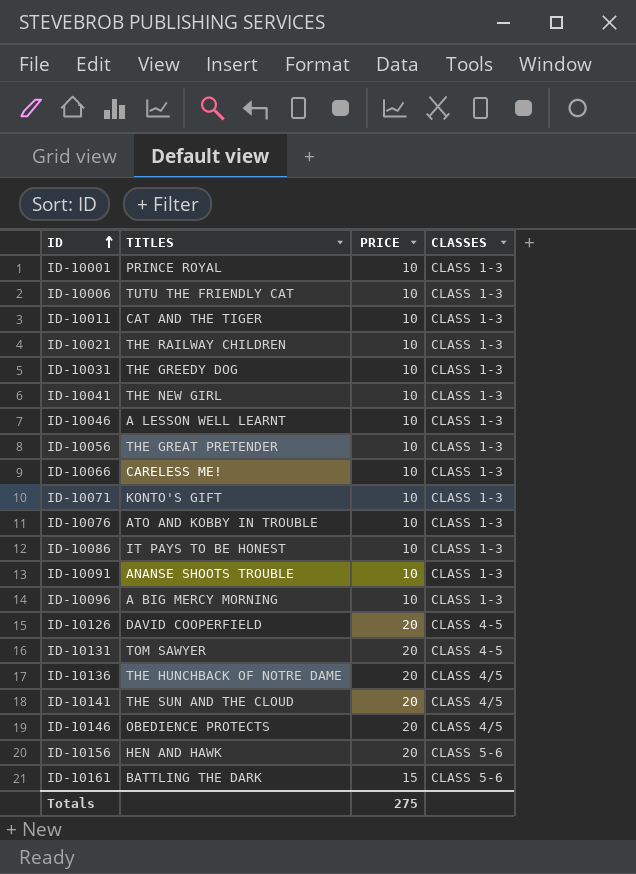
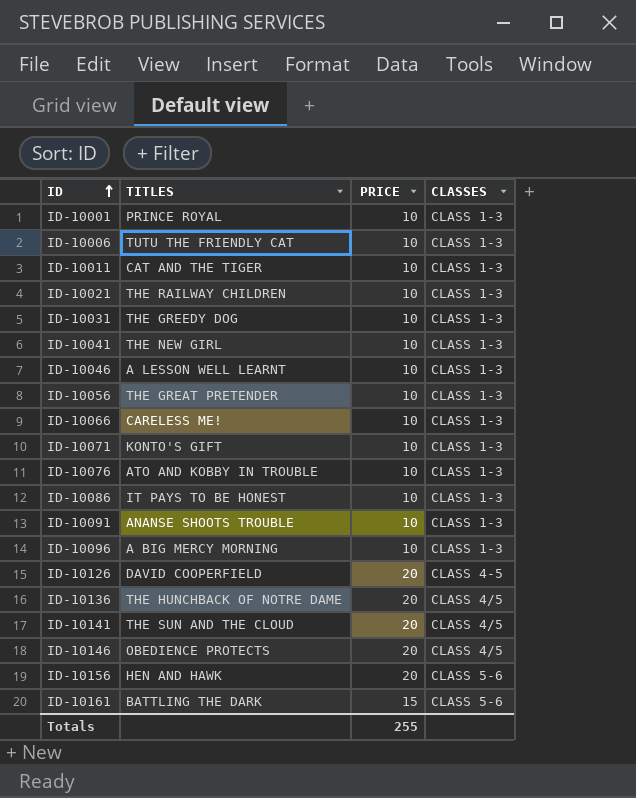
row ID-10131: TOM SAWYER | 20 | CLASS 4-5 -> none
Totals | PRICE: 275 -> 255

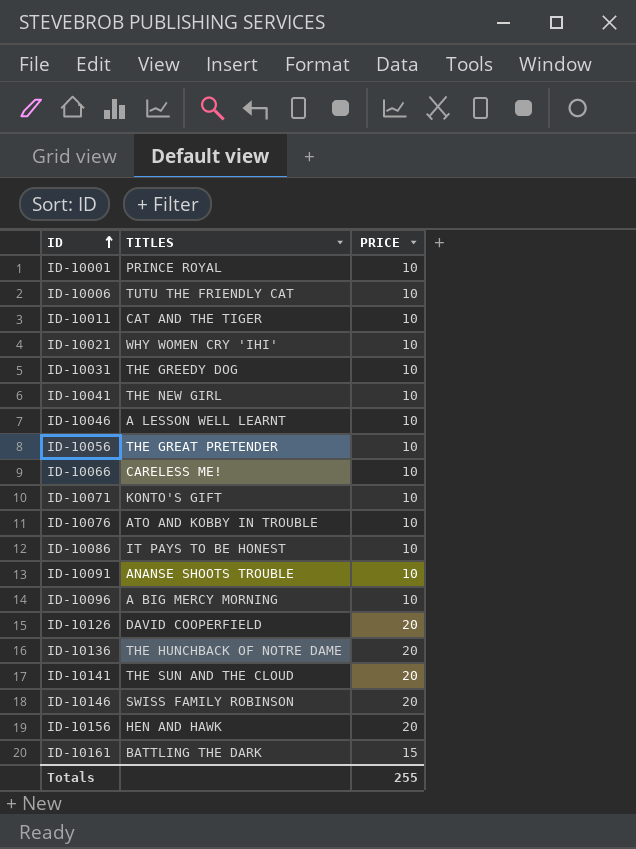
column CLASSES | position: 4 -> none
ID-10021 | TITLES: THE RAILWAY CHILDREN -> WHY WOMEN CRY 'IHI'
ID-10146 | TITLES: OBEDIENCE PROTECTS -> SWISS FAMILY ROBINSON

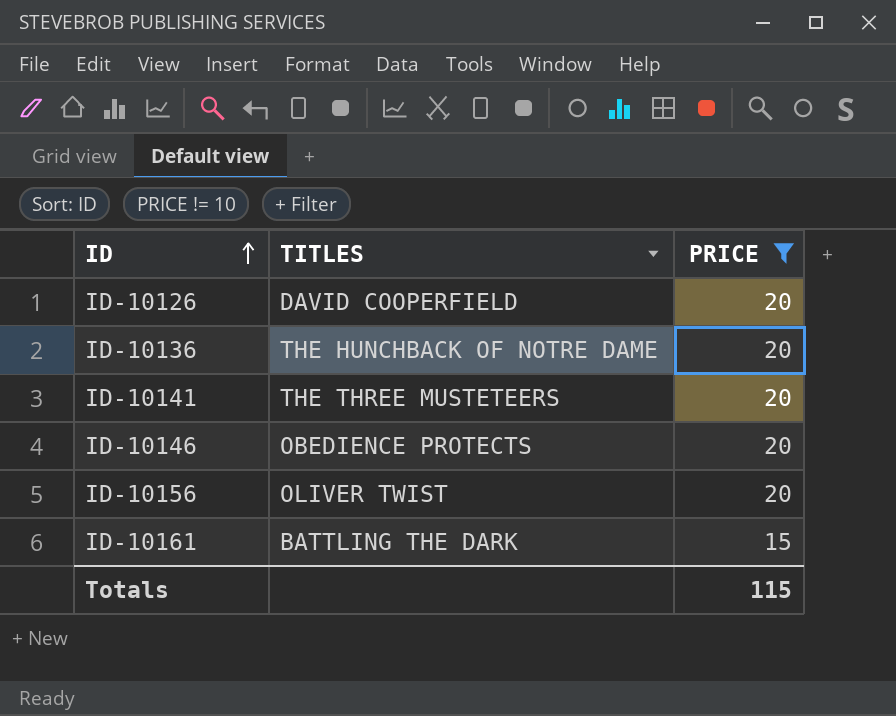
filter: none -> PRICE != 10
ID-10141 | TITLES: THE SUN AND THE CLOUD -> THE THREE MUSTETEERS
ID-10146 | TITLES: SWISS FAMILY ROBINSON -> OBEDIENCE PROTECTS
ID-10156 | TITLES: HEN AND HAWK -> OLIVER TWIST
Totals | PRICE: 255 -> 115

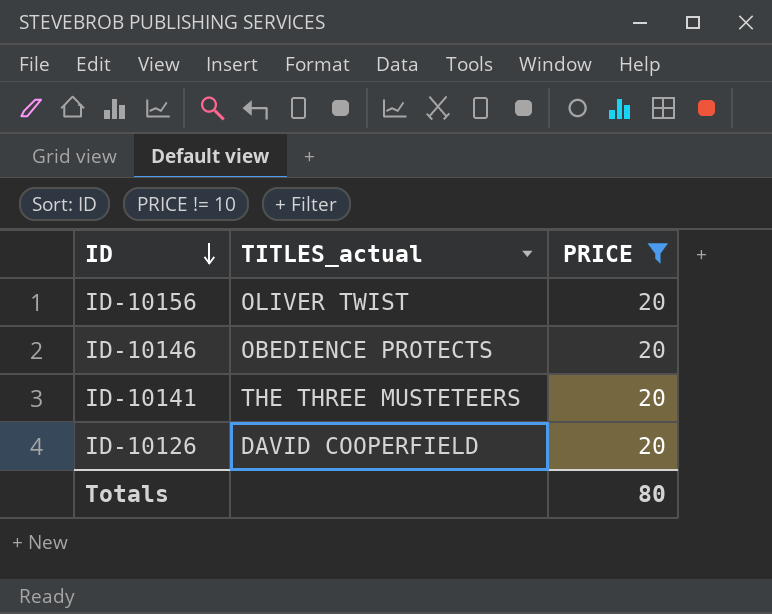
row order: ID ascending -> ID descending
column name: TITLES -> TITLES_actual
row ID-10136: THE HUNCHBACK OF NOTRE DAME | 20 -> none
row ID-10161: BATTLING THE DARK | 15 -> none
Totals | PRICE: 115 -> 80

